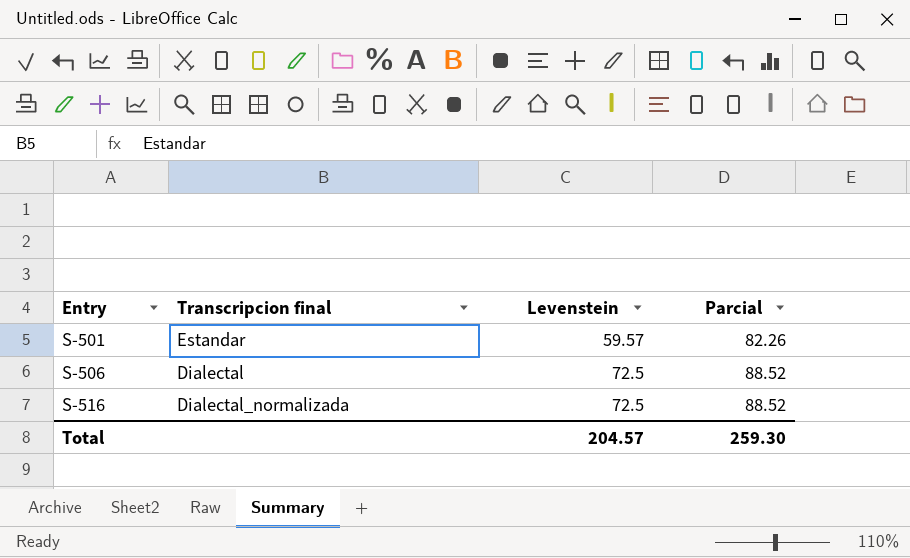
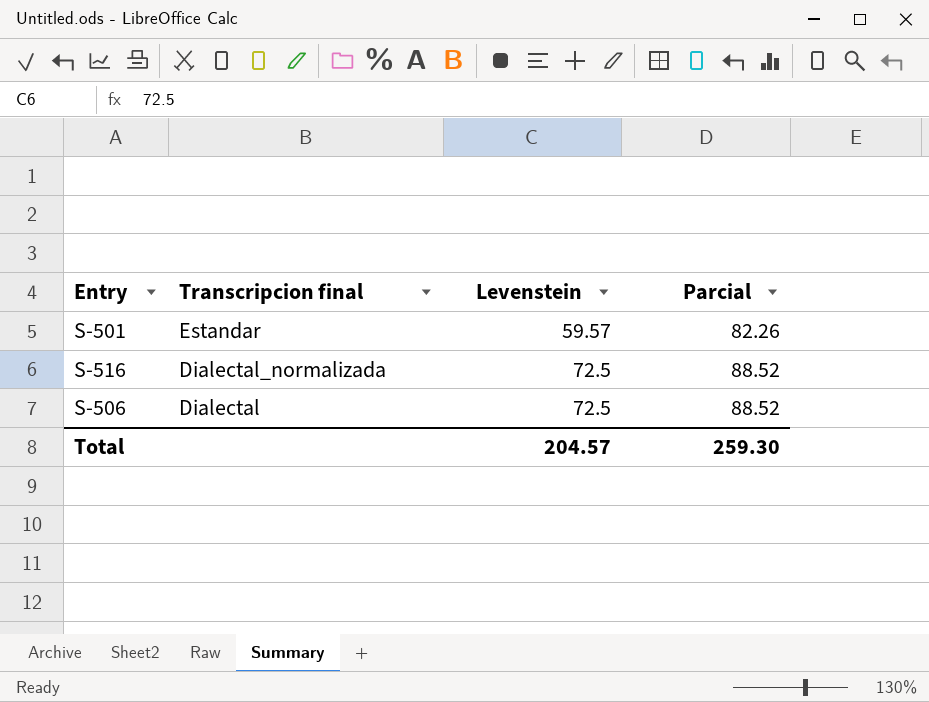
row order: Entry ascending -> Transcripcion final descending

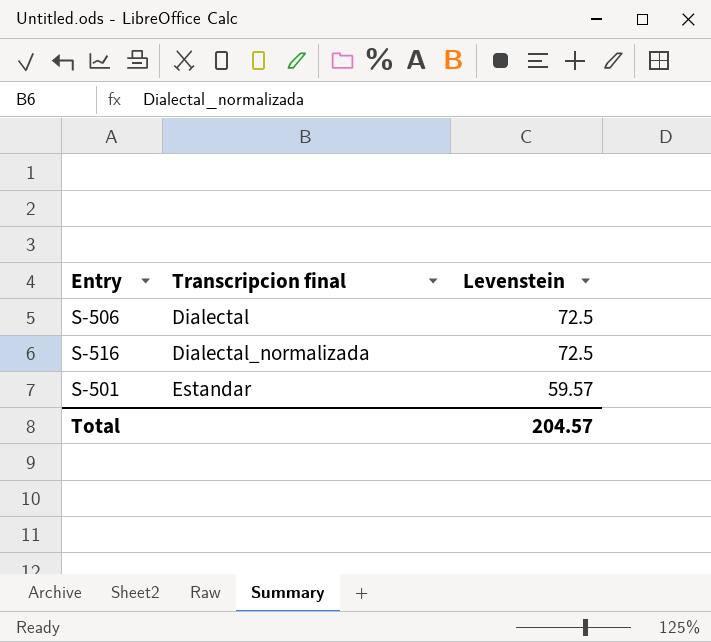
row order: Transcripcion final descending -> Transcripcion final ascending
column Parcial | position: 4 -> none

